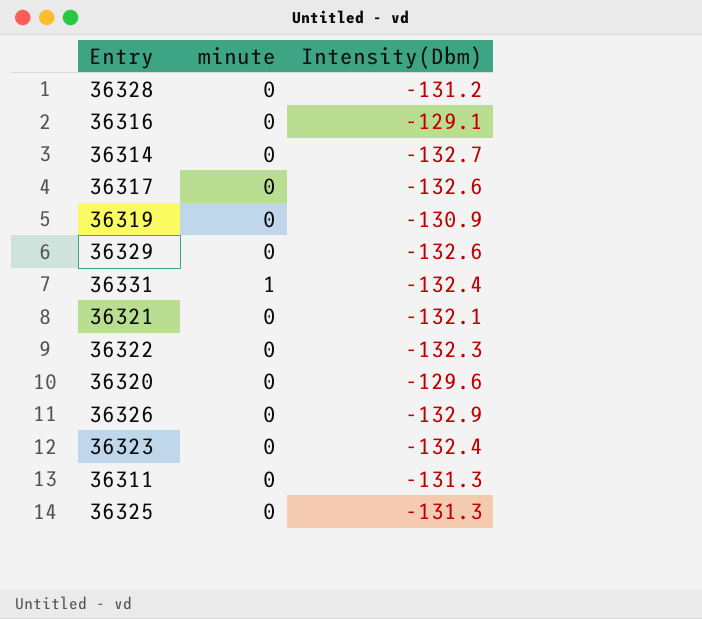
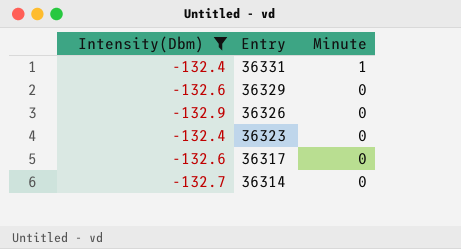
filter: none -> Intensity(Dbm) <= -132.4
row order: none -> Entry descending
column Intensity(Dbm) | position: 3 -> 1
column name: minute -> Minute

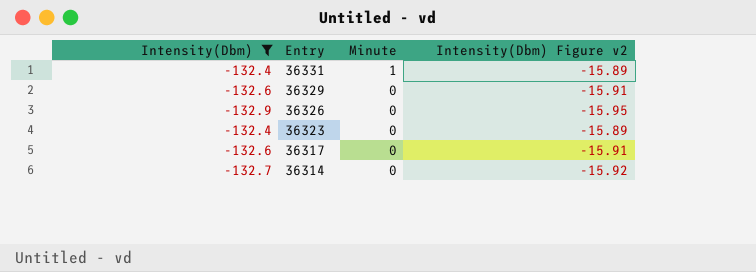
column Intensity(Dbm) Figure v2 | formula: none -> [Intensity(Dbm)] * 0.12

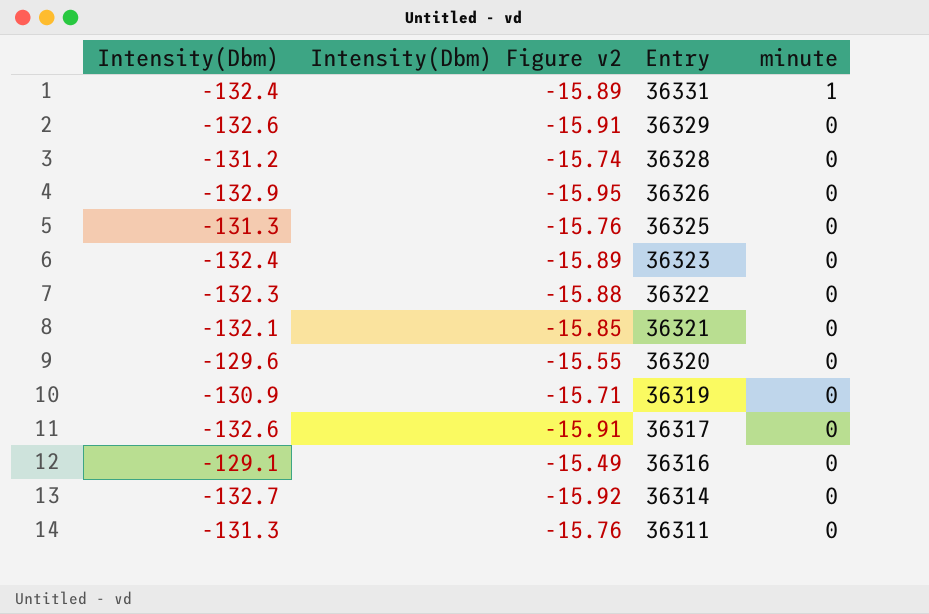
filter: Intensity(Dbm) <= -132.4 -> none
column Intensity(Dbm) Figure v2 | position: 4 -> 2
column name: Minute -> minute

